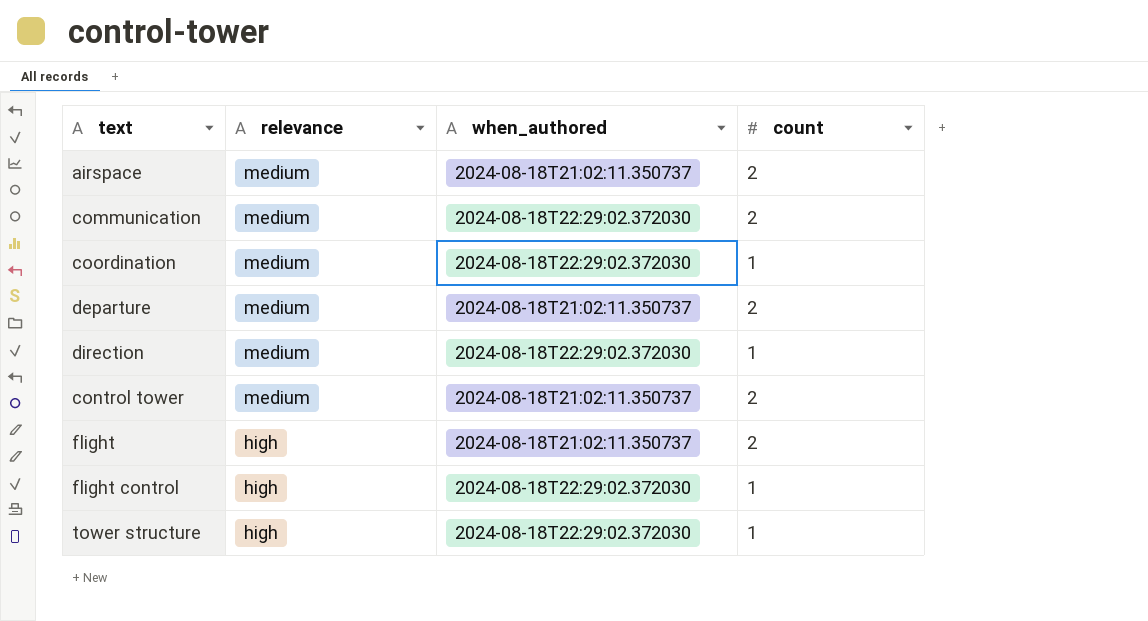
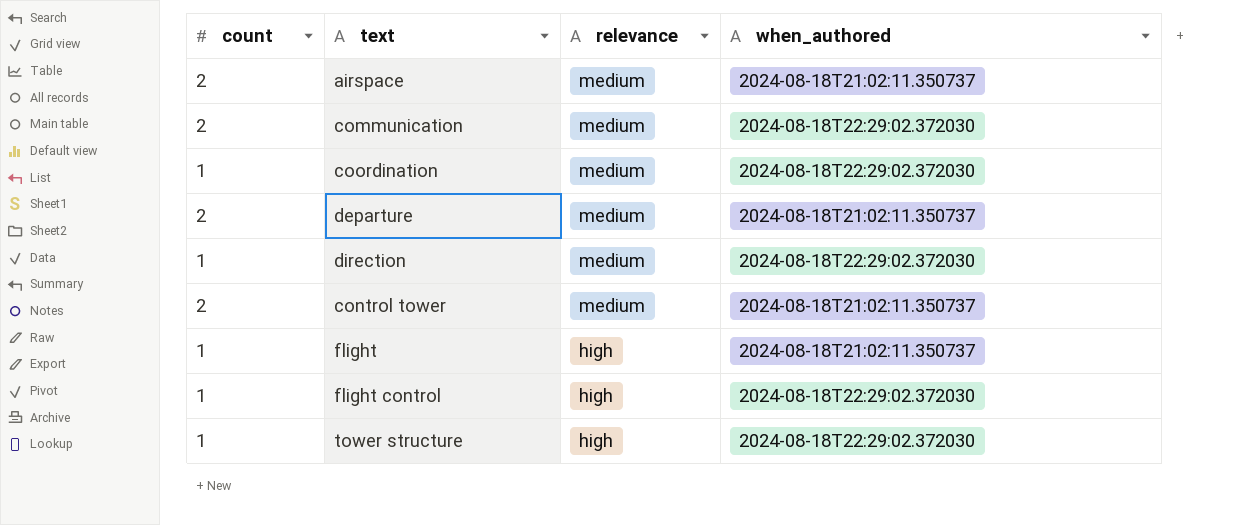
column count | position: 4 -> 1
flight | count: 2 -> 1

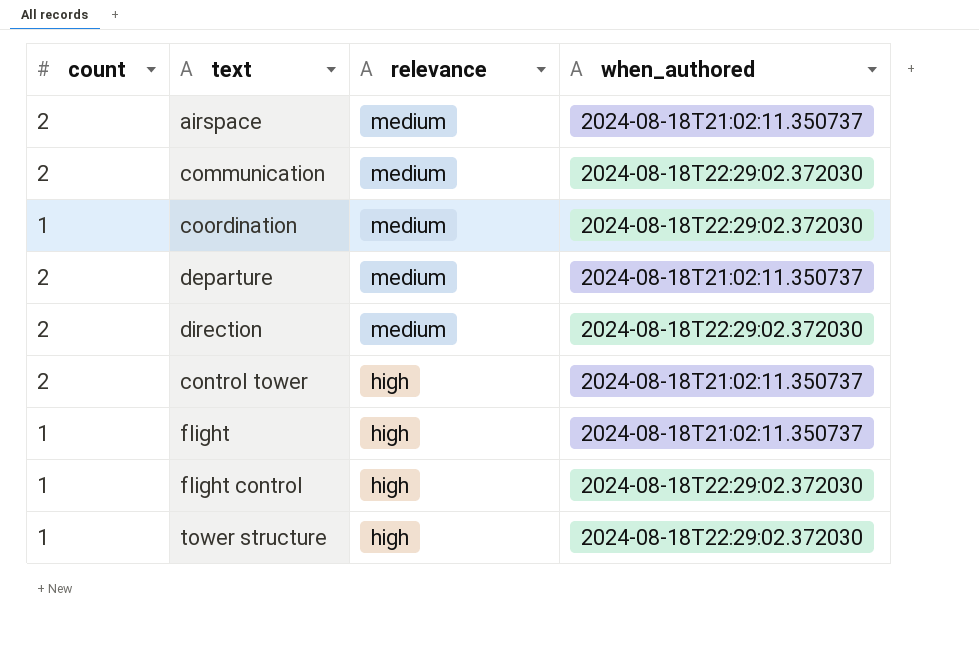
direction | count: 1 -> 2
control tower | relevance: medium -> high

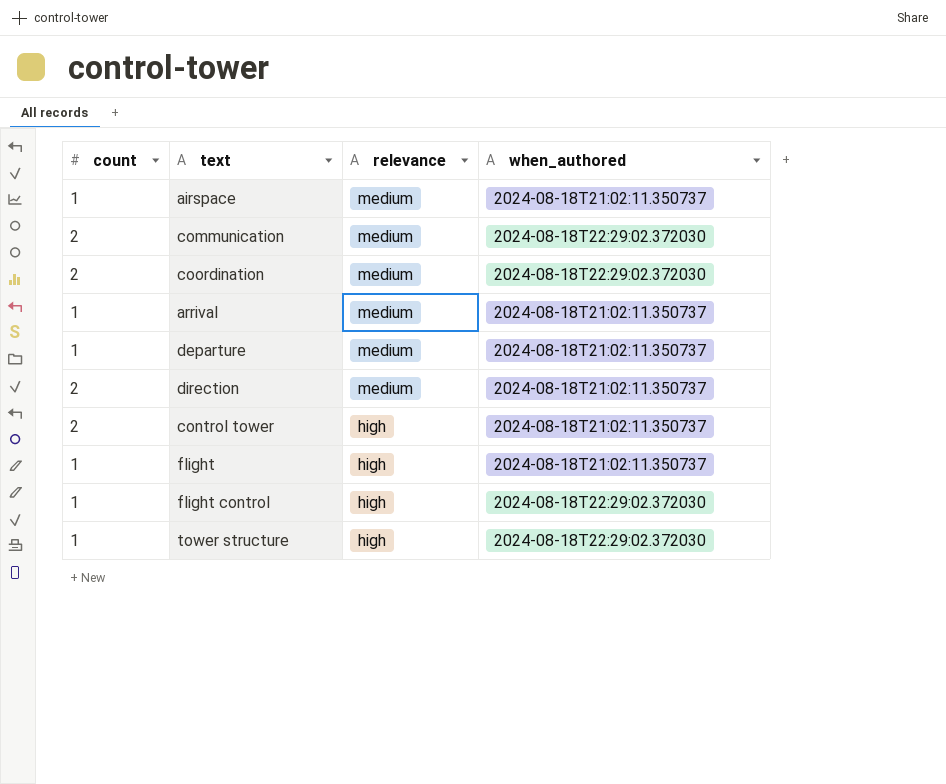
airspace | count: 2 -> 1
coordination | count: 1 -> 2
row arrival: none -> 1 | medium | 2024-08-18T21:02:11.350737
departure | count: 2 -> 1
direction | when_authored: 2024-08-18T22:29:02.372030 -> 2024-08-18T21:02:11.350737

